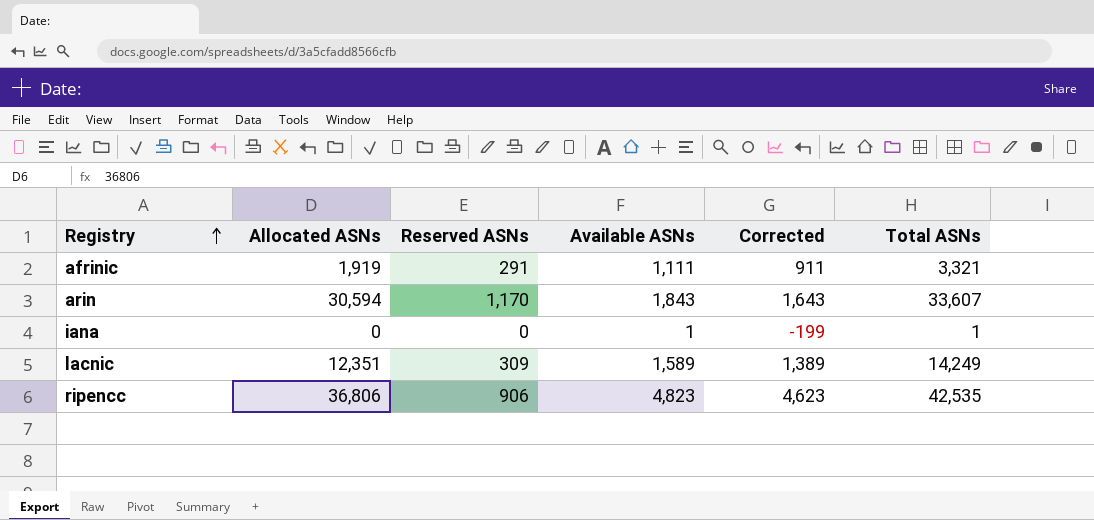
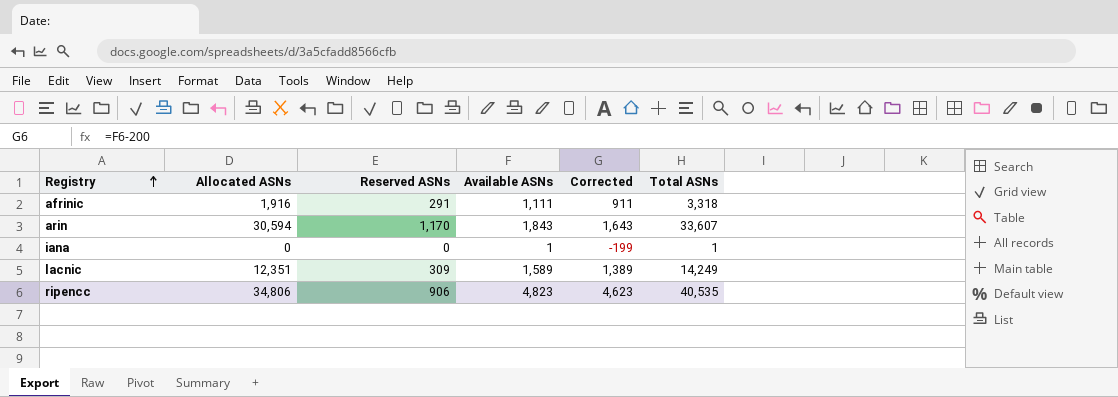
afrinic | Allocated ASNs: 1,919 -> 1,916
afrinic | Total ASNs: 3,321 -> 3,318
ripencc | Allocated ASNs: 36,806 -> 34,806
ripencc | Total ASNs: 42,535 -> 40,535

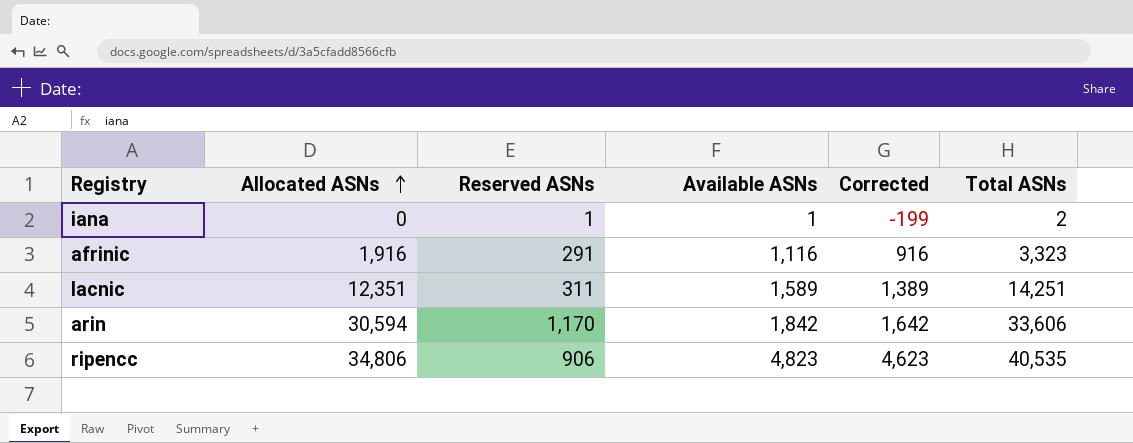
row order: Registry ascending -> Allocated ASNs ascending
iana | Reserved ASNs: 0 -> 1
iana | Total ASNs: 1 -> 2
afrinic | Available ASNs: 1,111 -> 1,116
afrinic | Corrected: 911 -> 916
afrinic | Total ASNs: 3,318 -> 3,323
lacnic | Reserved ASNs: 309 -> 311
lacnic | Total ASNs: 14,249 -> 14,251
arin | Available ASNs: 1,843 -> 1,842
arin | Corrected: 1,643 -> 1,642
arin | Total ASNs: 33,607 -> 33,606

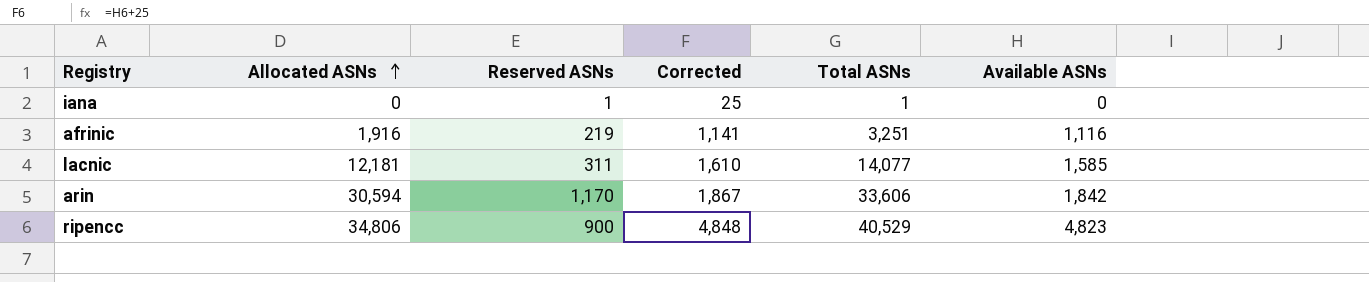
column Corrected | formula: [Available ASNs] - 200 -> [Available ASNs] + 25
column Available ASNs | position: 4 -> 6
iana | Total ASNs: 2 -> 1
iana | Available ASNs: 1 -> 0
afrinic | Reserved ASNs: 291 -> 219
afrinic | Total ASNs: 3,323 -> 3,251
lacnic | Allocated ASNs: 12,351 -> 12,181
lacnic | Total ASNs: 14,251 -> 14,077
lacnic | Available ASNs: 1,589 -> 1,585
ripencc | Reserved ASNs: 906 -> 900
ripencc | Total ASNs: 40,535 -> 40,529

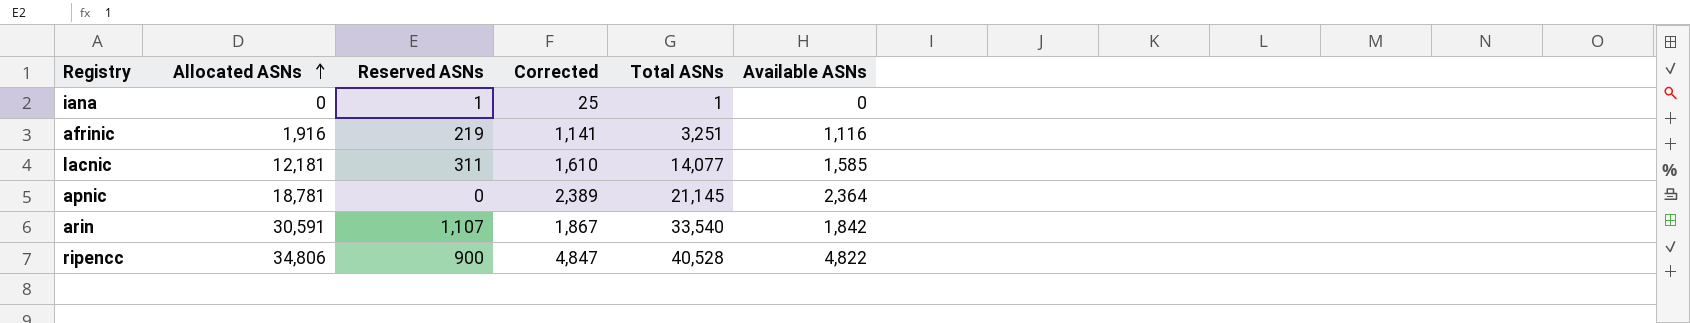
row apnic: none -> 18,781 | 0 | 2,389 | 21,145 | 2,364
arin | Allocated ASNs: 30,594 -> 30,591
arin | Reserved ASNs: 1,170 -> 1,107
arin | Total ASNs: 33,606 -> 33,540
ripencc | Corrected: 4,848 -> 4,847
ripencc | Total ASNs: 40,529 -> 40,528
ripencc | Available ASNs: 4,823 -> 4,822

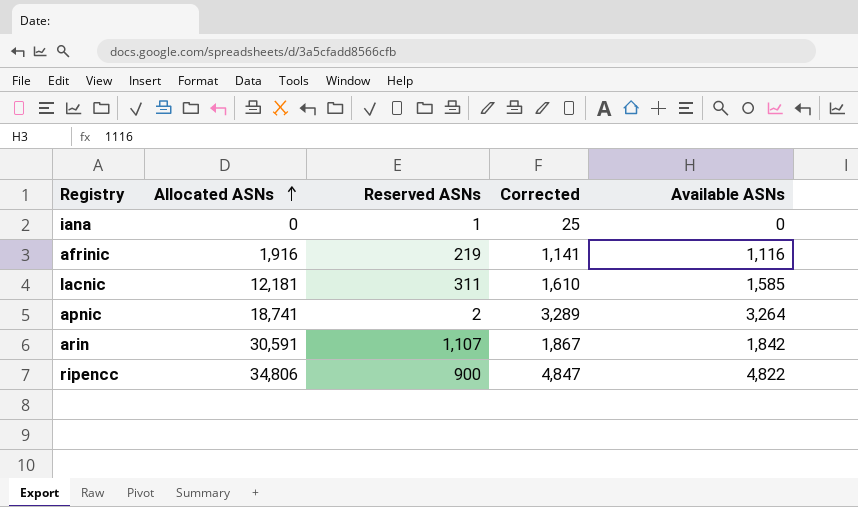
column Total ASNs | formula: [Allocated ASNs] + [Reserved ASNs] + [Available ASNs] -> none
apnic | Allocated ASNs: 18,781 -> 18,741
apnic | Reserved ASNs: 0 -> 2
apnic | Corrected: 2,389 -> 3,289
apnic | Available ASNs: 2,364 -> 3,264

